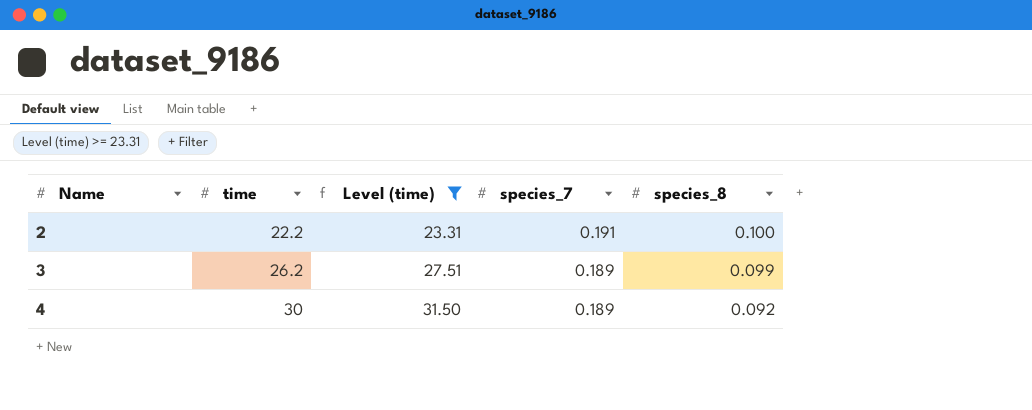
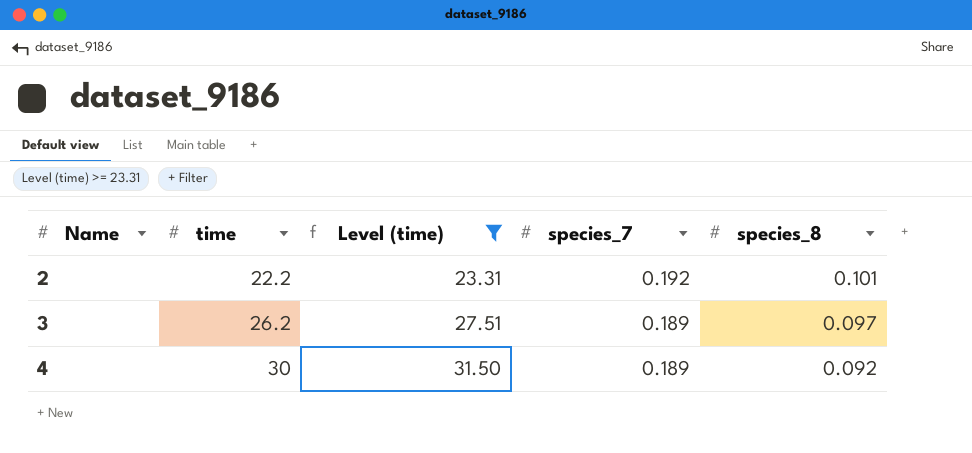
2 | species_7: 0.191 -> 0.192
2 | species_8: 0.100 -> 0.101
3 | species_8: 0.099 -> 0.097

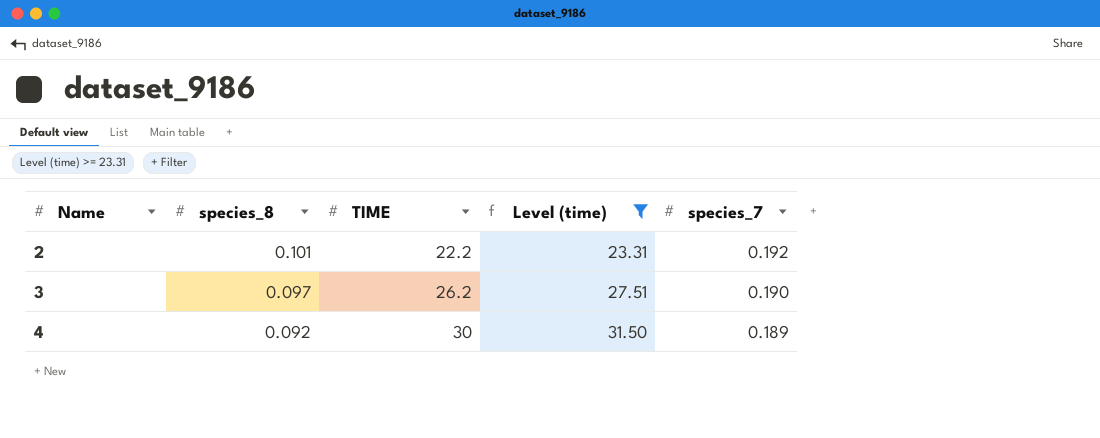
column species_8 | position: 5 -> 2
column name: time -> TIME
3 | species_7: 0.189 -> 0.190

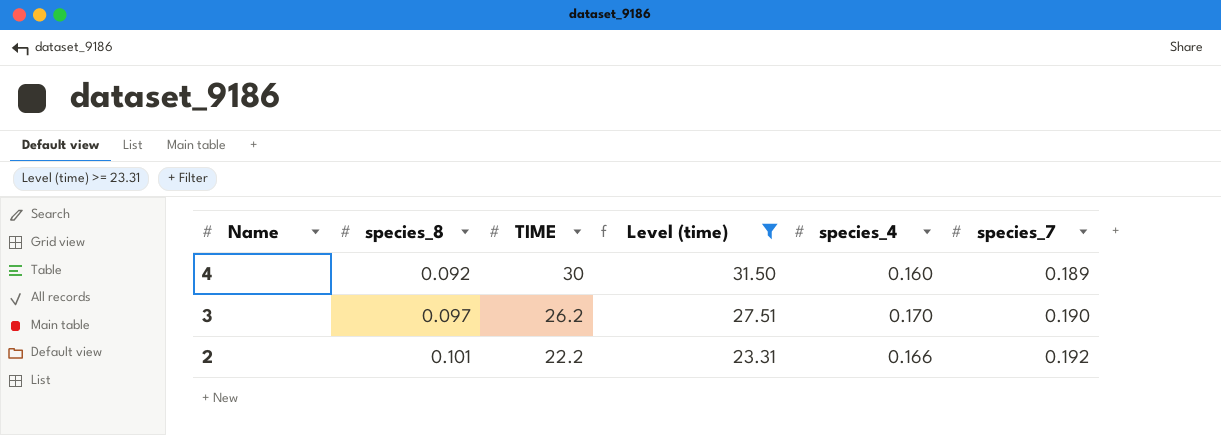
row order: Name ascending -> Name descending
column species_4 | position: none -> 5

